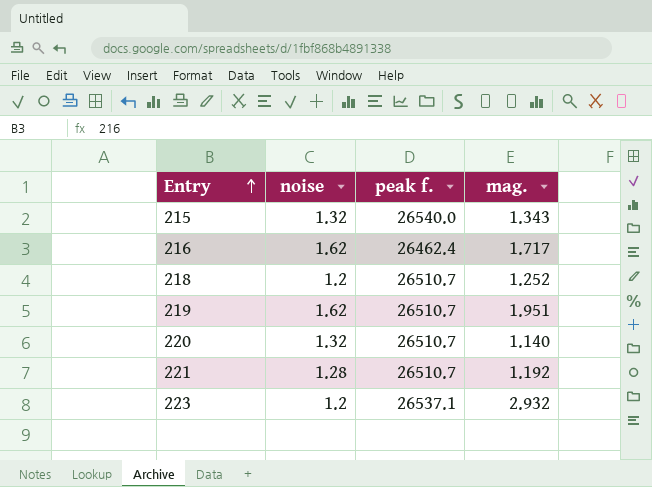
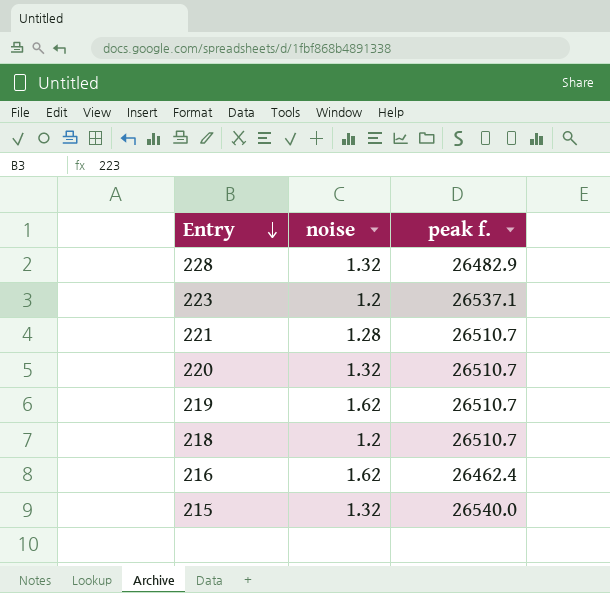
row order: Entry ascending -> Entry descending
column mag. | position: 4 -> none
row 228: none -> 1.32 | 26482.9

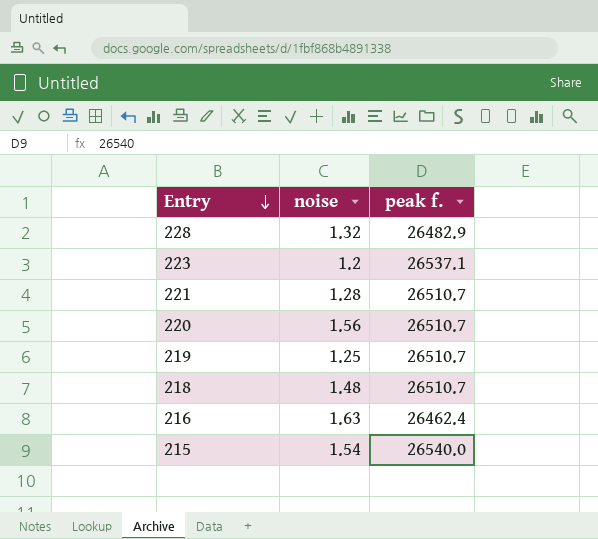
220 | noise: 1.32 -> 1.56
219 | noise: 1.62 -> 1.25
218 | noise: 1.2 -> 1.48
216 | noise: 1.62 -> 1.63
215 | noise: 1.32 -> 1.54

